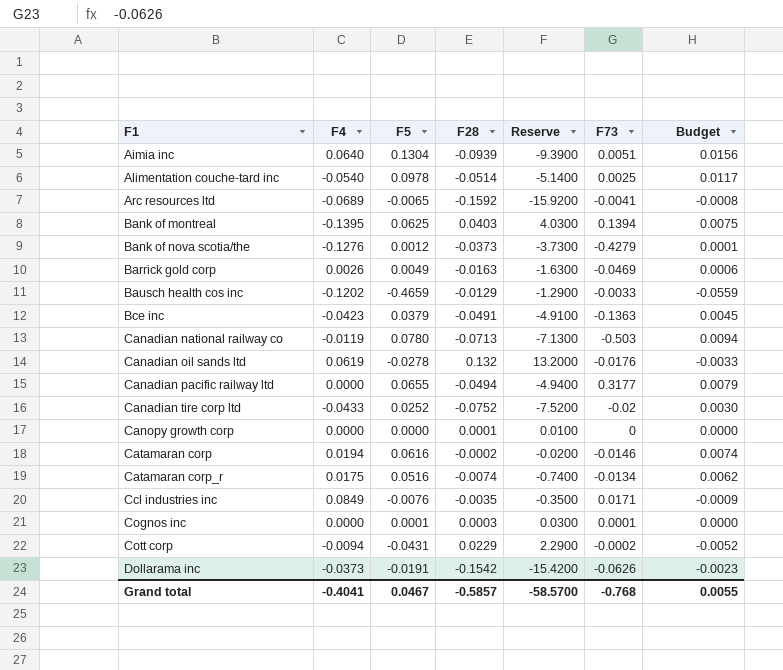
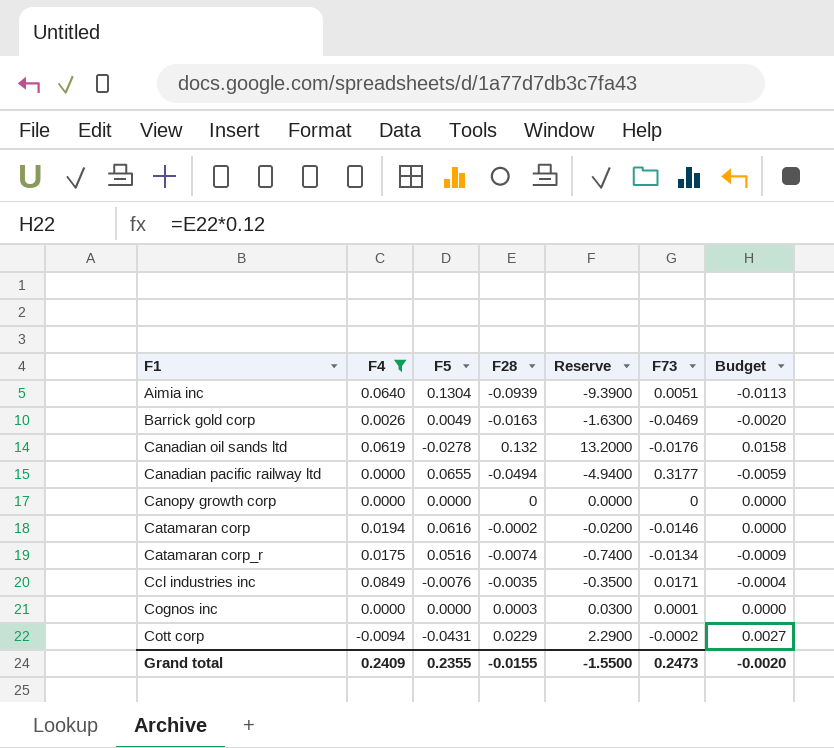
filter: none -> F4 >= -0.0094
column Budget | formula: [F5] * 0.12 -> [F28] * 0.12
Canopy growth corp | F28: 0.0001 -> 0
Canopy growth corp | Reserve: 0.0100 -> 0.0000
Cognos inc | F5: 0.0001 -> 0.0000
Grand total | F4: -0.4041 -> 0.2409
Grand total | F5: 0.0467 -> 0.2355
Grand total | F28: -0.5857 -> -0.0155
Grand total | Reserve: -58.5700 -> -1.5500
Grand total | F73: -0.768 -> 0.2473
Grand total | Budget: 0.0055 -> -0.0020

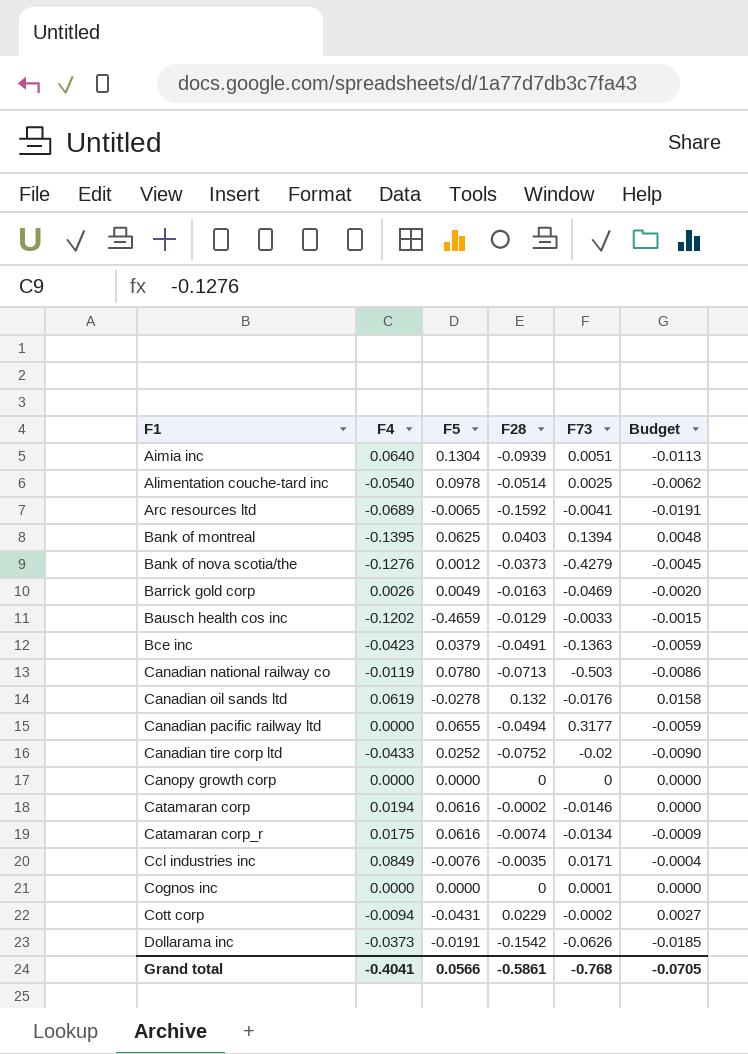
filter: F4 >= -0.0094 -> none
column Reserve | formula: [F28] * 100 -> none
Catamaran corp_r | F5: 0.0516 -> 0.0616
Cognos inc | F28: 0.0003 -> 0
Grand total | F4: 0.2409 -> -0.4041
Grand total | F5: 0.2355 -> 0.0566
Grand total | F28: -0.0155 -> -0.5861
Grand total | F73: 0.2473 -> -0.768
Grand total | Budget: -0.0020 -> -0.0705

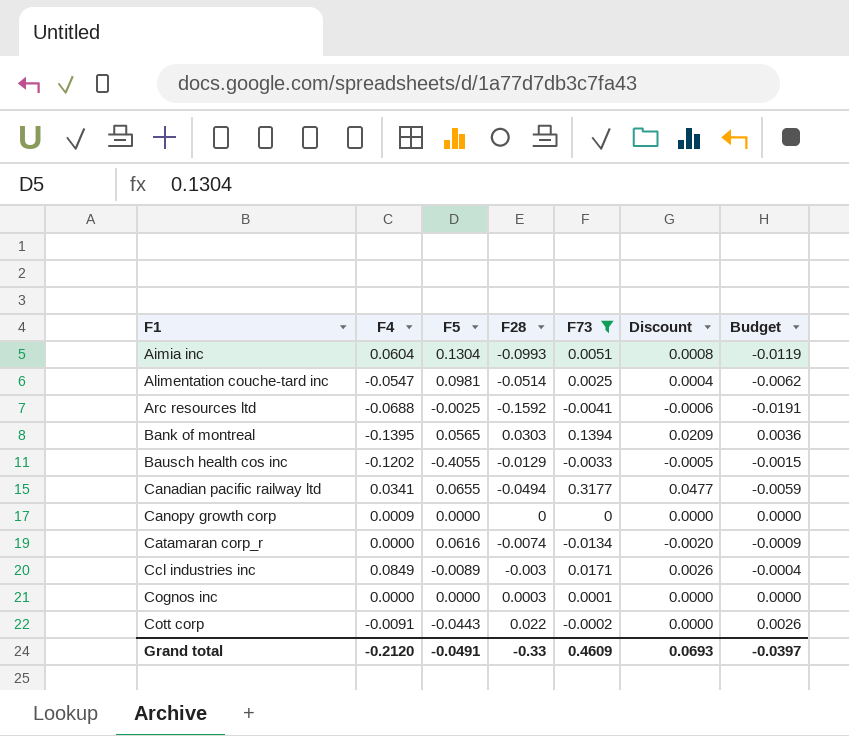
filter: none -> F73 >= -0.0134
column Discount | formula: none -> [F73] * 0.15
Aimia inc | F4: 0.0640 -> 0.0604
Aimia inc | F28: -0.0939 -> -0.0993
Aimia inc | Budget: -0.0113 -> -0.0119
Alimentation couche-tard inc | F4: -0.0540 -> -0.0547
Alimentation couche-tard inc | F5: 0.0978 -> 0.0981
Arc resources ltd | F4: -0.0689 -> -0.0688
Arc resources ltd | F5: -0.0065 -> -0.0025
Bank of montreal | F5: 0.0625 -> 0.0565
Bank of montreal | F28: 0.0403 -> 0.0303
Bank of montreal | Budget: 0.0048 -> 0.0036
Bausch health cos inc | F5: -0.4659 -> -0.4055
Canadian pacific railway ltd | F4: 0.0000 -> 0.0341
Canopy growth corp | F4: 0.0000 -> 0.0009
Catamaran corp_r | F4: 0.0175 -> 0.0000
Ccl industries inc | F5: -0.0076 -> -0.0089
Ccl industries inc | F28: -0.0035 -> -0.003
Cognos inc | F28: 0 -> 0.0003
Cott corp | F4: -0.0094 -> -0.0091
Cott corp | F5: -0.0431 -> -0.0443
Cott corp | F28: 0.0229 -> 0.022
Cott corp | Budget: 0.0027 -> 0.0026
Grand total | F4: -0.4041 -> -0.2120
Grand total | F5: 0.0566 -> -0.0491
Grand total | F28: -0.5861 -> -0.33
Grand total | F73: -0.768 -> 0.4609
Grand total | Budget: -0.0705 -> -0.0397

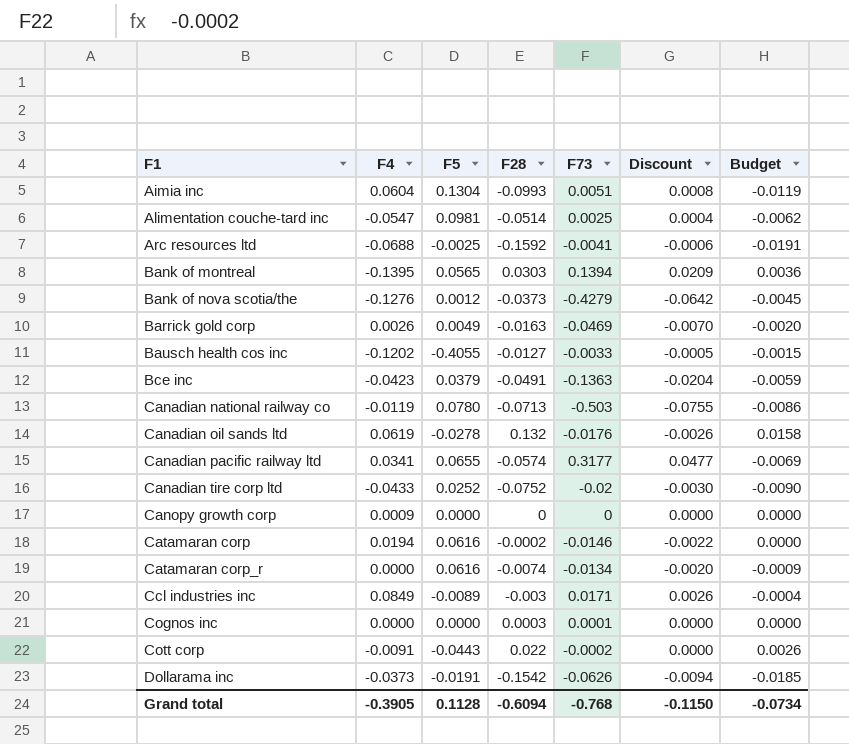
filter: F73 >= -0.0134 -> none
Bausch health cos inc | F28: -0.0129 -> -0.0127
Canadian pacific railway ltd | F28: -0.0494 -> -0.0574
Canadian pacific railway ltd | Budget: -0.0059 -> -0.0069
Grand total | F4: -0.2120 -> -0.3905
Grand total | F5: -0.0491 -> 0.1128
Grand total | F28: -0.33 -> -0.6094
Grand total | F73: 0.4609 -> -0.768
Grand total | Discount: 0.0693 -> -0.1150
Grand total | Budget: -0.0397 -> -0.0734

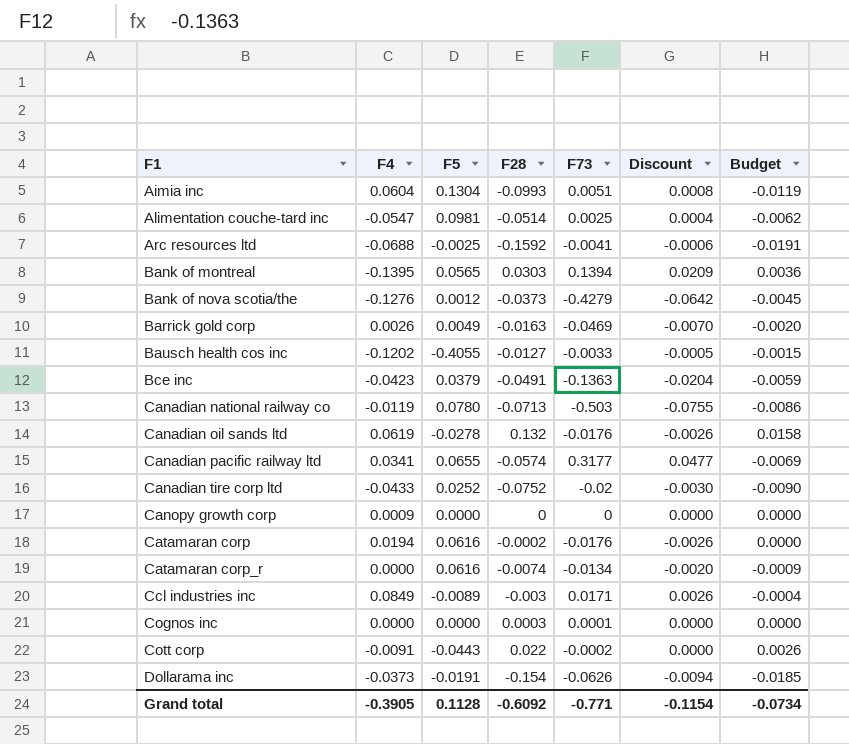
Catamaran corp | F73: -0.0146 -> -0.0176
Catamaran corp | Discount: -0.0022 -> -0.0026
Dollarama inc | F28: -0.1542 -> -0.154
Grand total | F28: -0.6094 -> -0.6092
Grand total | F73: -0.768 -> -0.771
Grand total | Discount: -0.1150 -> -0.1154

